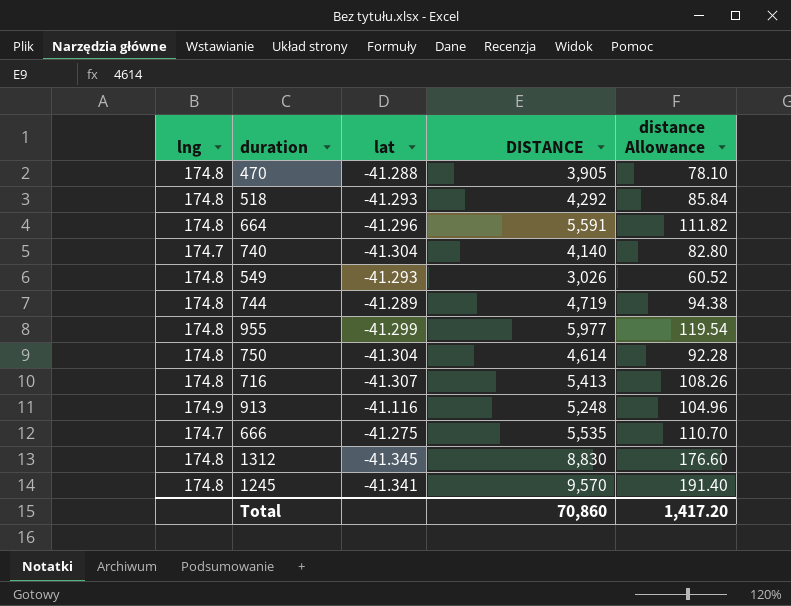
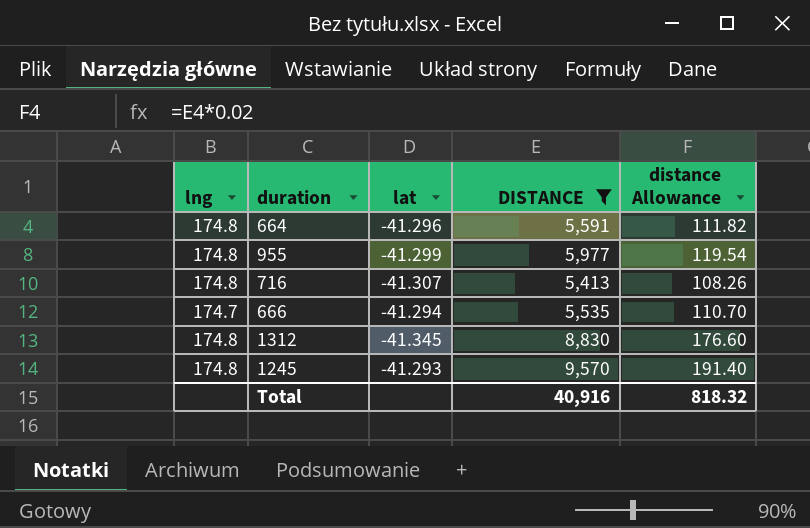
filter: none -> DISTANCE >= 5,413
666 | lat: -41.275 -> -41.294
1245 | lat: -41.341 -> -41.293
Total | DISTANCE: 70,860 -> 40,916
Total | distance Allowance: 1,417.20 -> 818.32

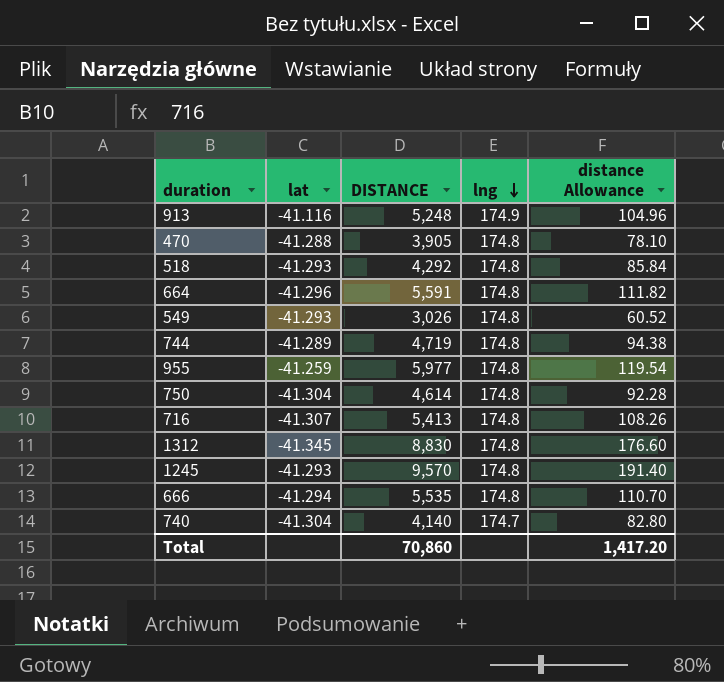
filter: DISTANCE >= 5,413 -> none
row order: none -> lng descending
column lng | position: 1 -> 4
955 | lat: -41.299 -> -41.259
666 | lng: 174.7 -> 174.8
Total | DISTANCE: 40,916 -> 70,860
Total | distance Allowance: 818.32 -> 1,417.20

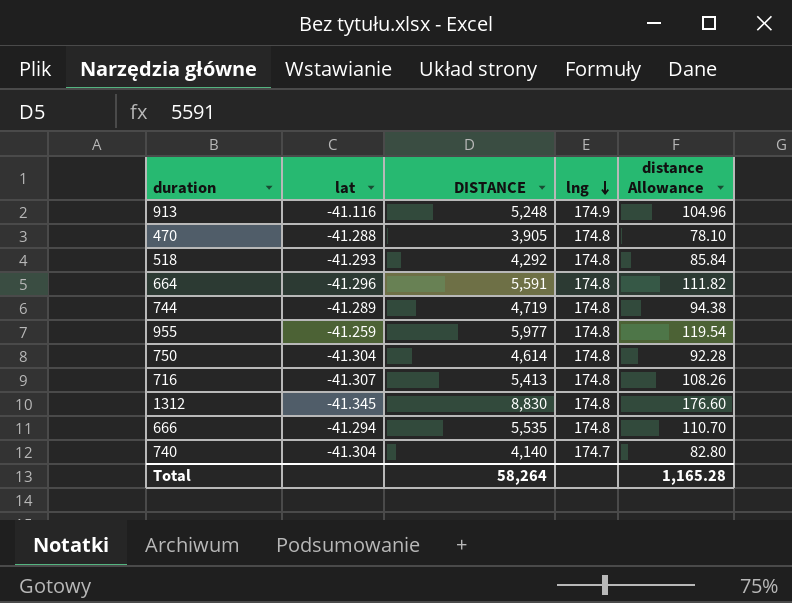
row 549: -41.293 | 3,026 | 174.8 | 60.52 -> none
row 1245: -41.293 | 9,570 | 174.8 | 191.40 -> none
Total | DISTANCE: 70,860 -> 58,264
Total | distance Allowance: 1,417.20 -> 1,165.28

